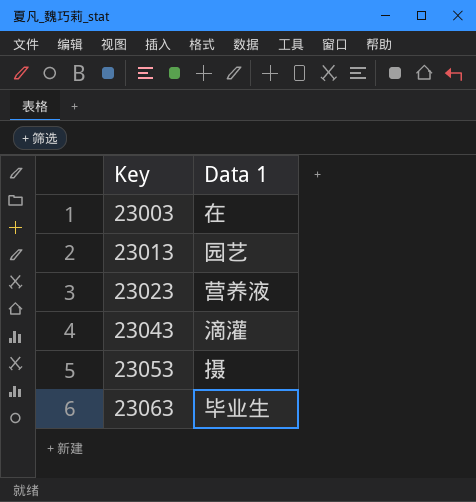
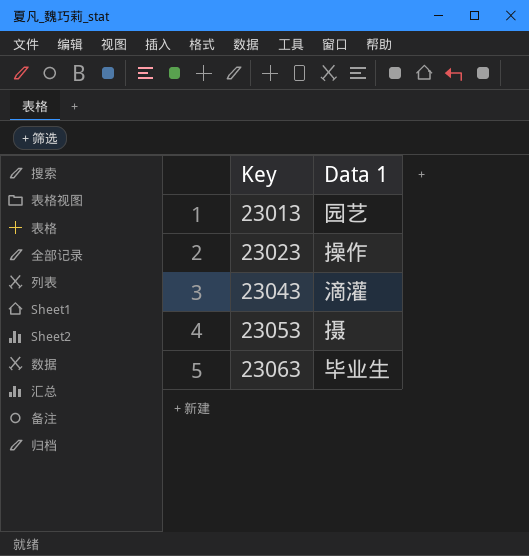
row 23003: 在 -> none
23023 | Data 1: 营养液 -> 操作

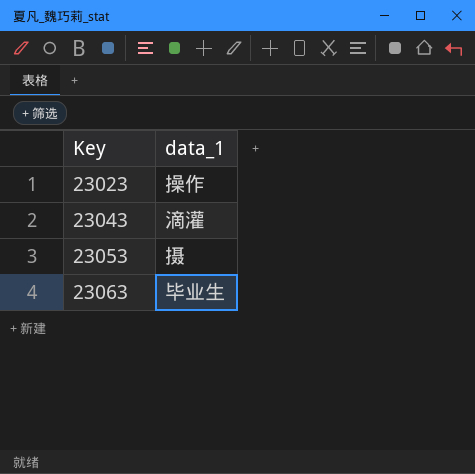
column name: Data 1 -> data_1
row 23013: 园艺 -> none

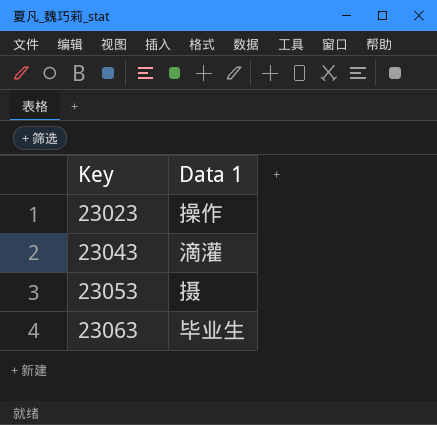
column name: data_1 -> Data 1

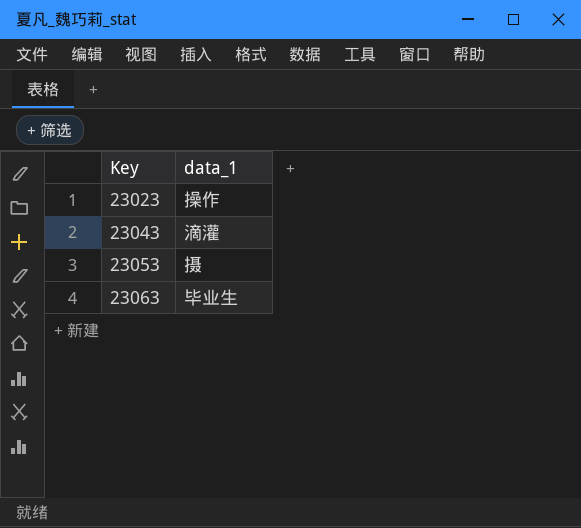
column name: Data 1 -> data_1

